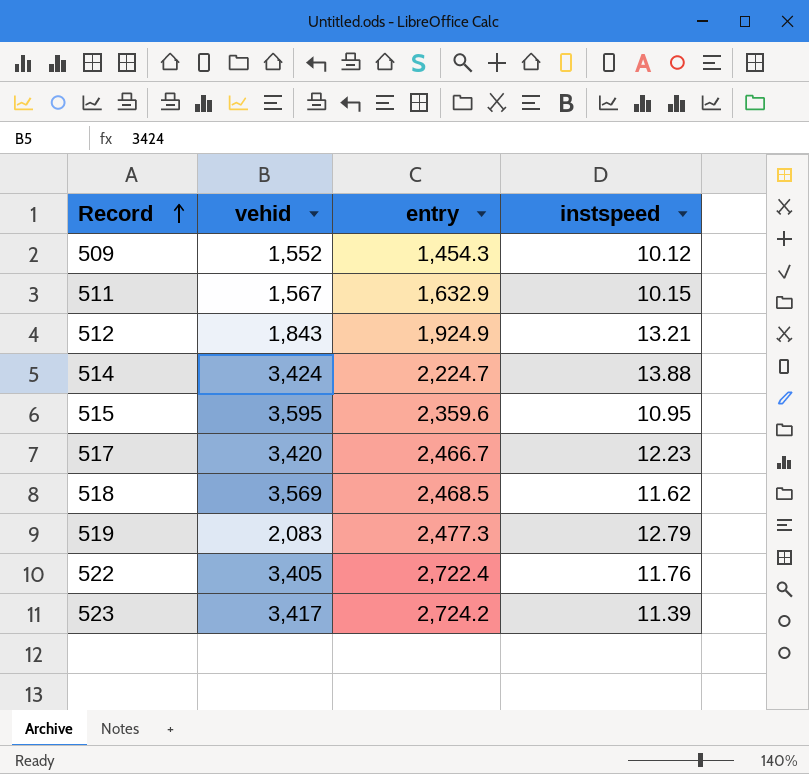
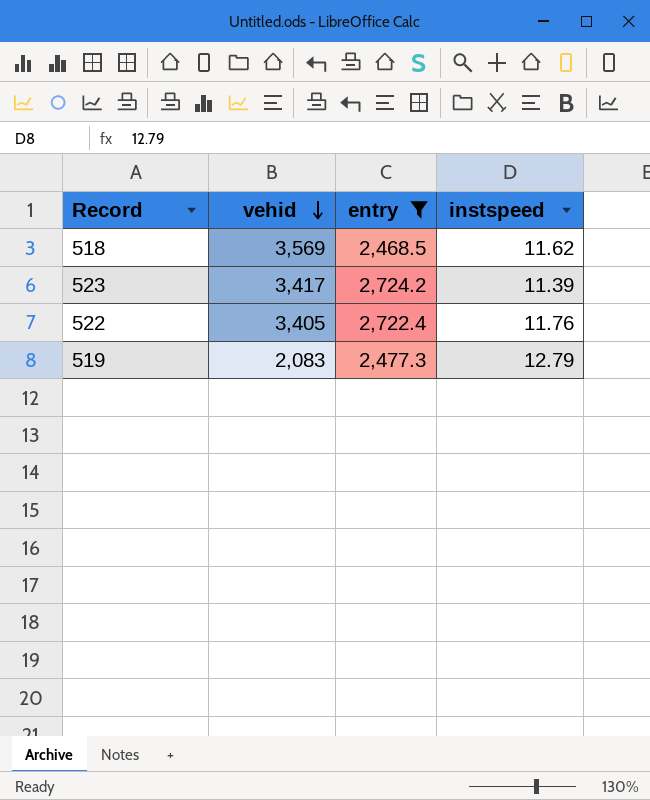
filter: none -> entry >= 2,468.5
row order: Record ascending -> vehid descending

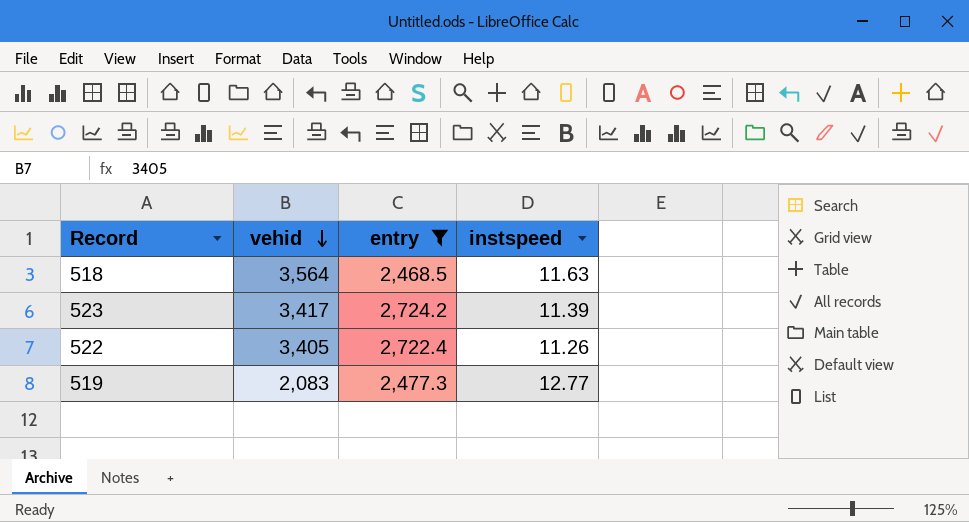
518 | vehid: 3,569 -> 3,564
518 | instspeed: 11.62 -> 11.63
522 | instspeed: 11.76 -> 11.26
519 | instspeed: 12.79 -> 12.77

